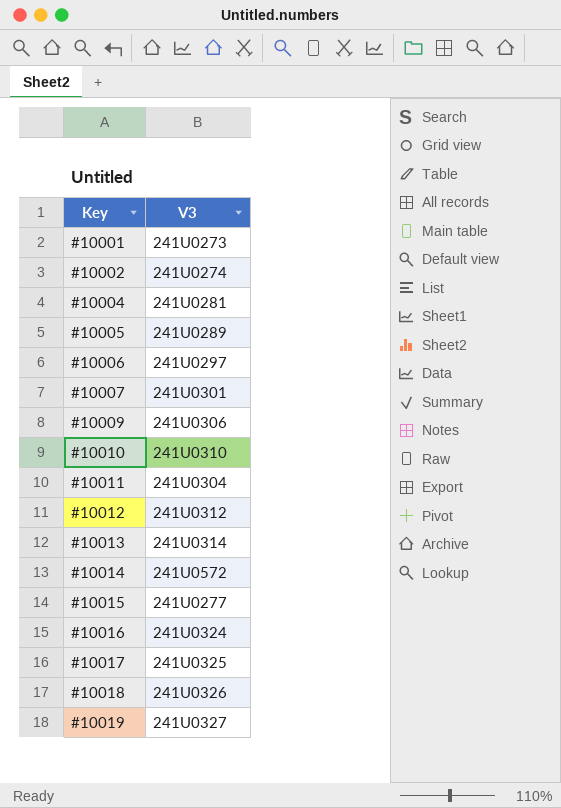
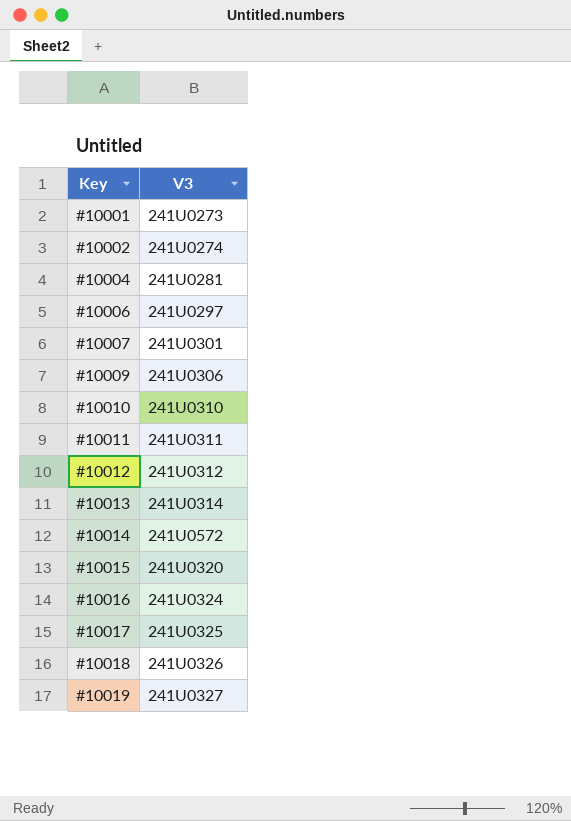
row #10005: 241U0289 -> none
#10011 | V3: 241U0304 -> 241U0311
#10015 | V3: 241U0277 -> 241U0320

